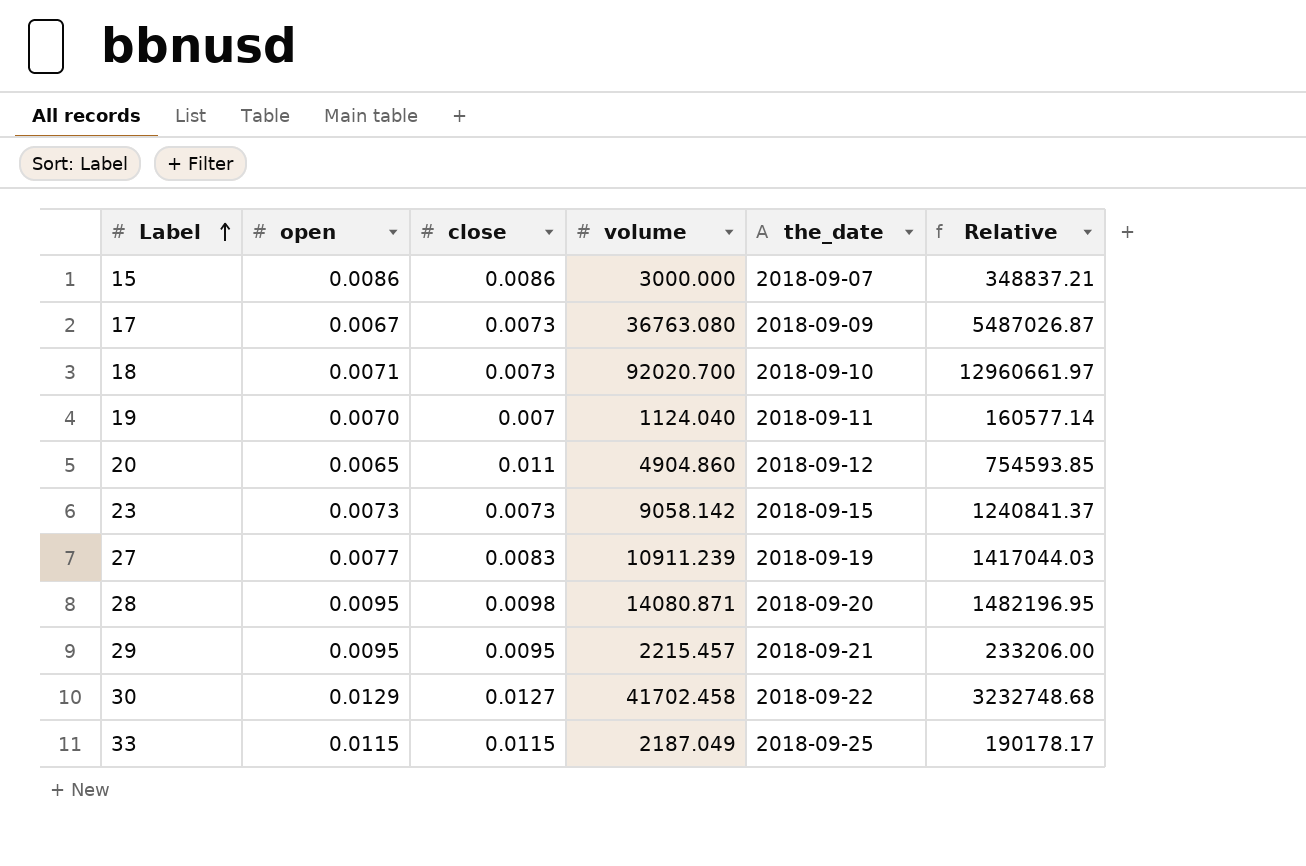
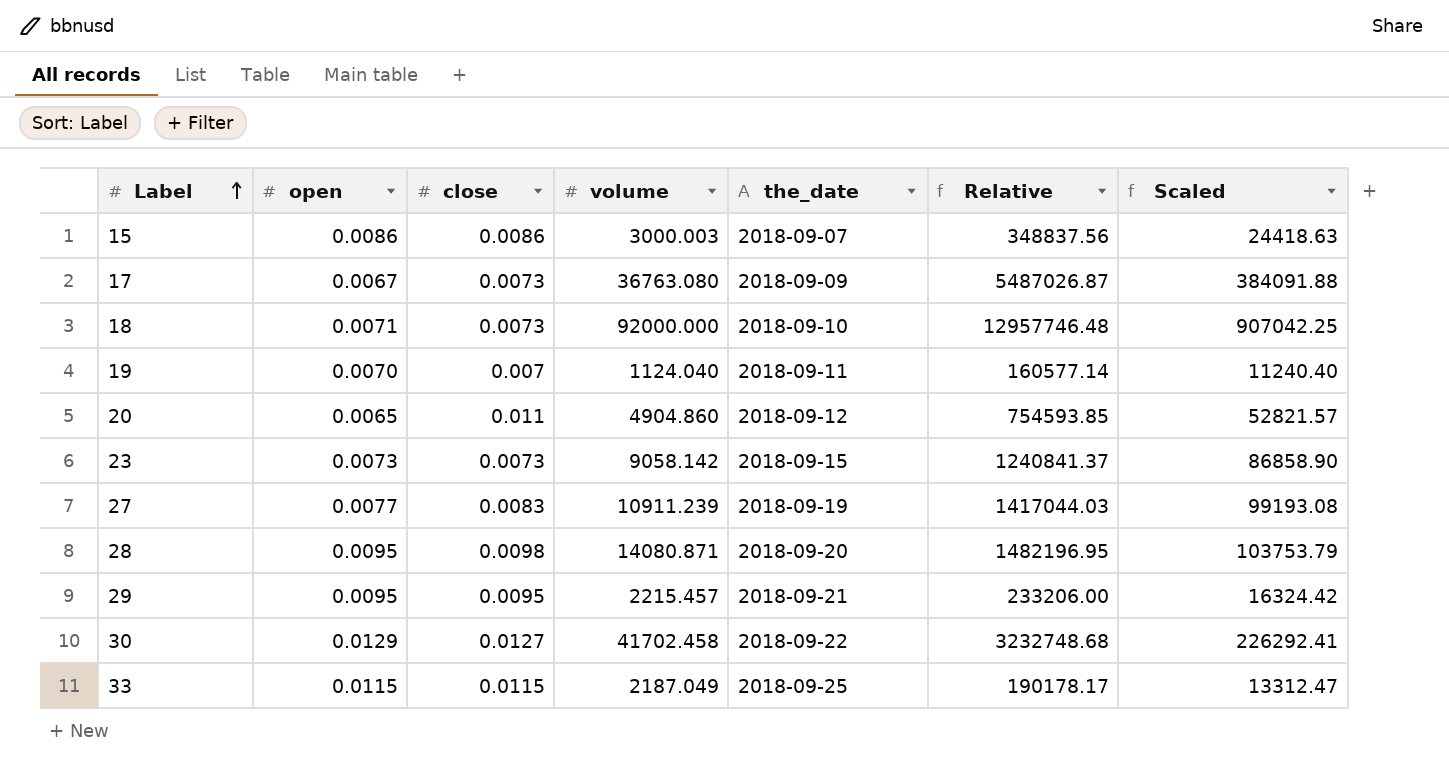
column Scaled | formula: none -> [Relative] * 0.07
15 | volume: 3000.000 -> 3000.003
15 | Relative: 348837.21 -> 348837.56
18 | volume: 92020.700 -> 92000.000
18 | Relative: 12960661.97 -> 12957746.48

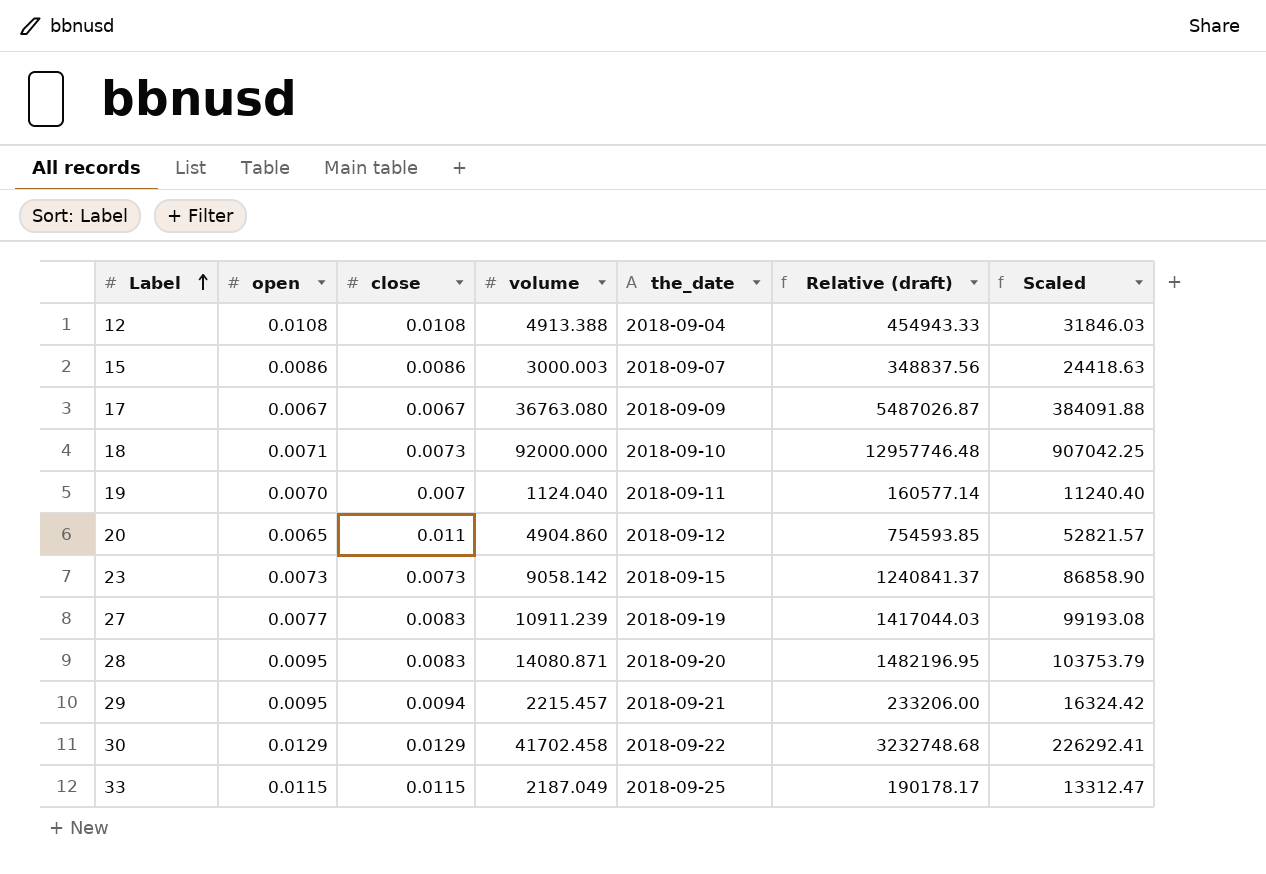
column name: Relative -> Relative (draft)
row 12: none -> 0.0108 | 0.0108 | 4913.388 | 2018-09-04 | 454943.33 | 31846.03
17 | close: 0.0073 -> 0.0067
28 | close: 0.0098 -> 0.0083
29 | close: 0.0095 -> 0.0094
30 | close: 0.0127 -> 0.0129

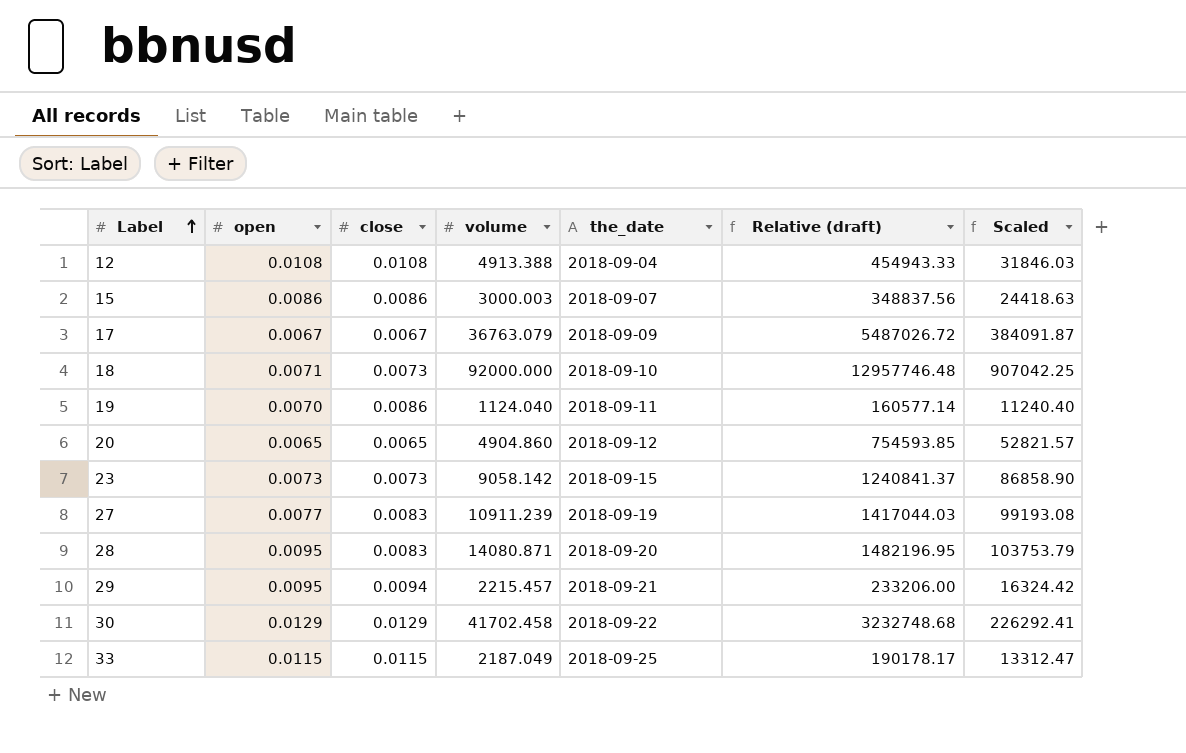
17 | volume: 36763.080 -> 36763.079
17 | Relative (draft): 5487026.87 -> 5487026.72
17 | Scaled: 384091.88 -> 384091.87
19 | close: 0.007 -> 0.0086
20 | close: 0.011 -> 0.0065

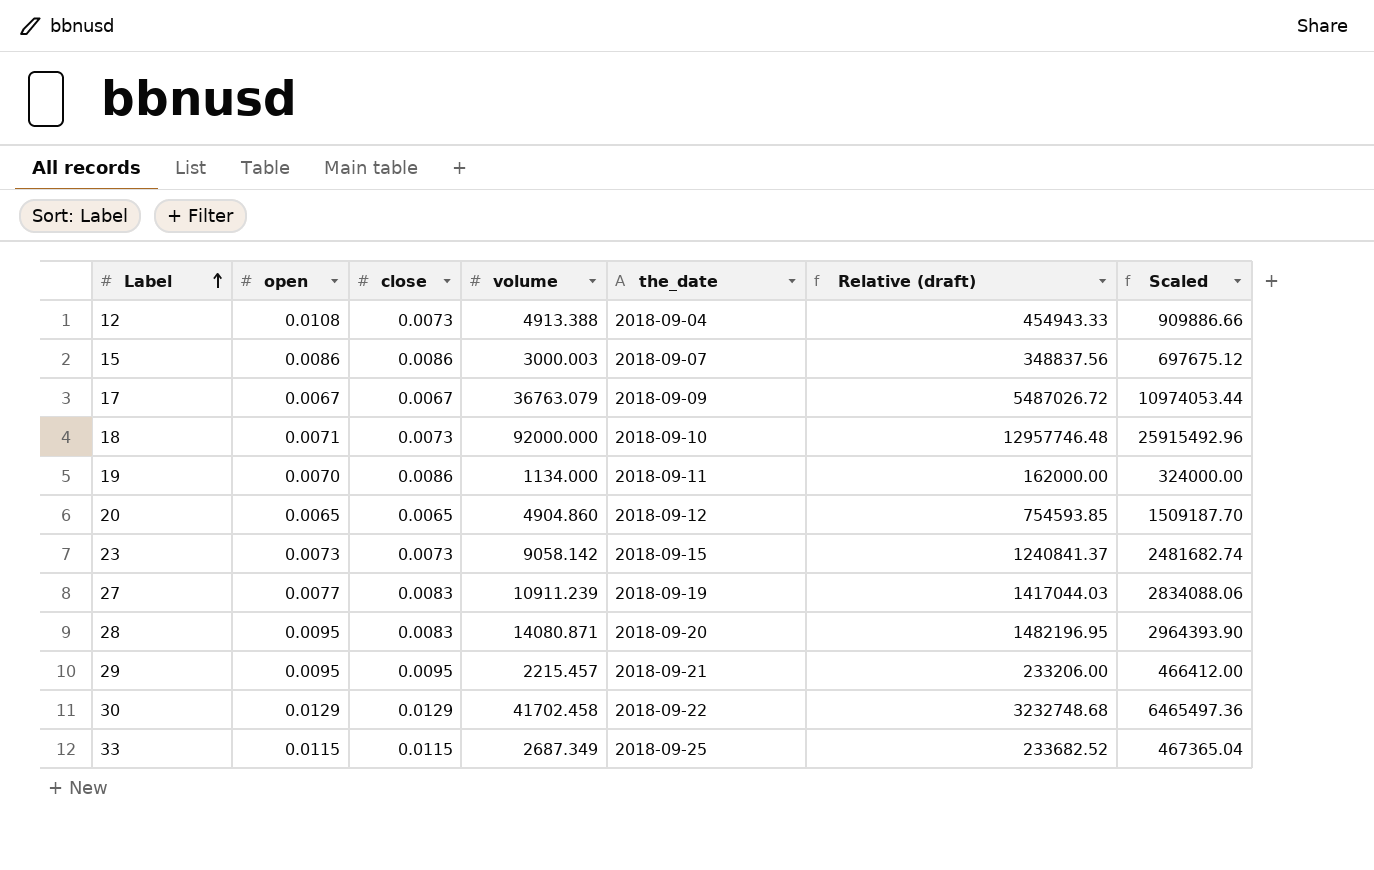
column Scaled | formula: [Relative (draft)] * 0.07 -> [Relative (draft)] * 2
12 | close: 0.0108 -> 0.0073
19 | volume: 1124.040 -> 1134.000
19 | Relative (draft): 160577.14 -> 162000.00
29 | close: 0.0094 -> 0.0095
33 | volume: 2187.049 -> 2687.349
33 | Relative (draft): 190178.17 -> 233682.52

